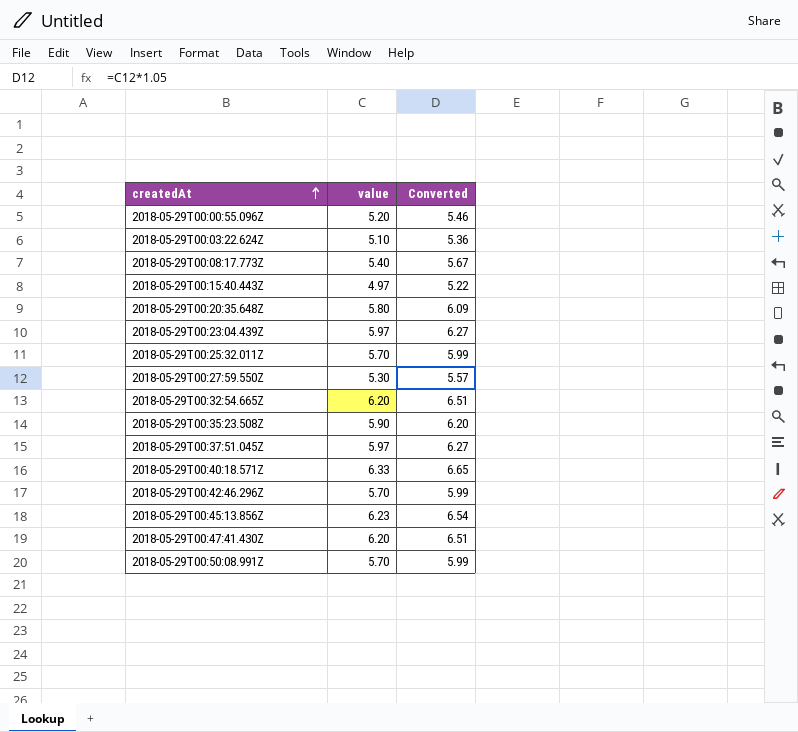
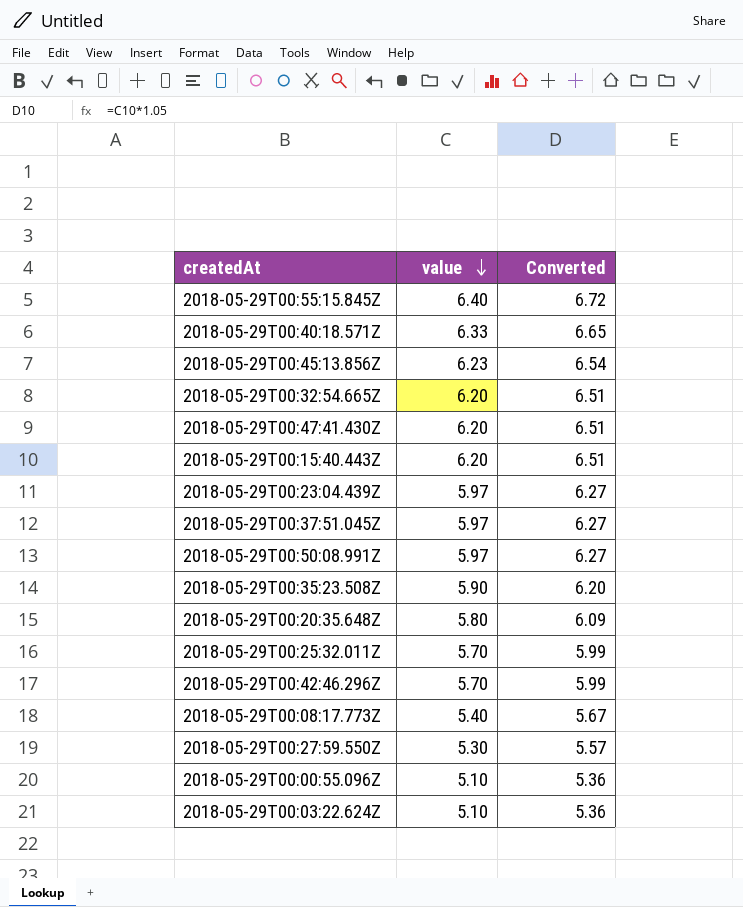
row order: createdAt ascending -> value descending
row 2018-05-29T00:55:15.845Z: none -> 6.40 | 6.72
2018-05-29T00:15:40.443Z | value: 4.97 -> 6.20
2018-05-29T00:15:40.443Z | Converted: 5.22 -> 6.51
2018-05-29T00:50:08.991Z | value: 5.70 -> 5.97
2018-05-29T00:50:08.991Z | Converted: 5.99 -> 6.27
2018-05-29T00:00:55.096Z | value: 5.20 -> 5.10
2018-05-29T00:00:55.096Z | Converted: 5.46 -> 5.36

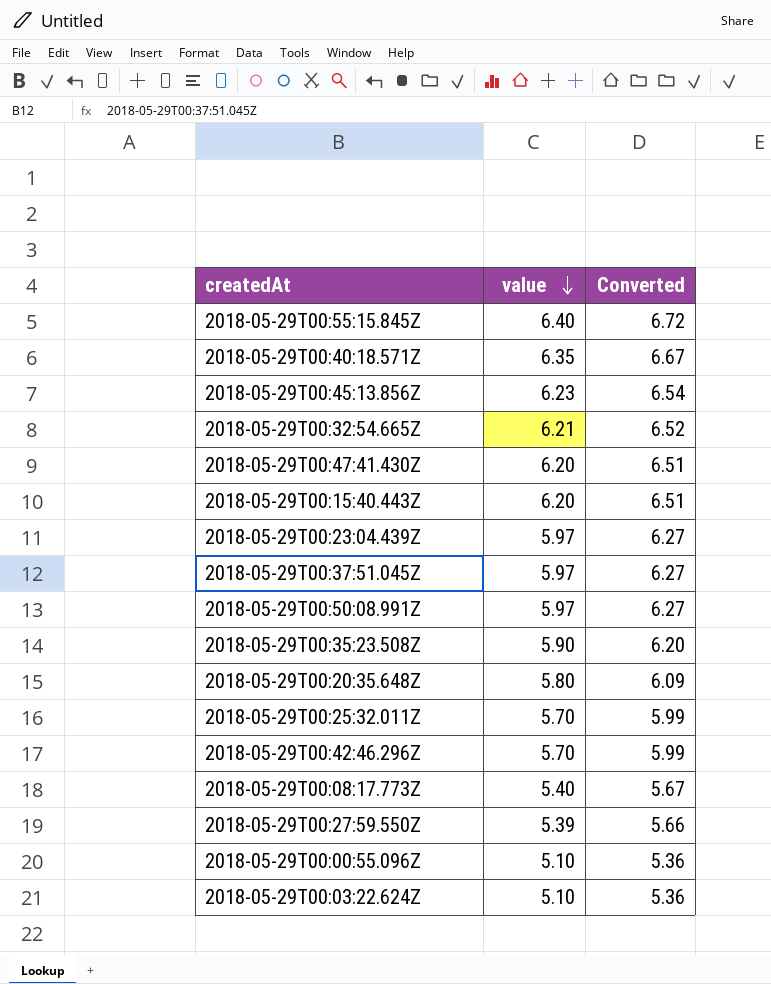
2018-05-29T00:40:18.571Z | value: 6.33 -> 6.35
2018-05-29T00:40:18.571Z | Converted: 6.65 -> 6.67
2018-05-29T00:32:54.665Z | value: 6.20 -> 6.21
2018-05-29T00:32:54.665Z | Converted: 6.51 -> 6.52
2018-05-29T00:27:59.550Z | value: 5.30 -> 5.39
2018-05-29T00:27:59.550Z | Converted: 5.57 -> 5.66

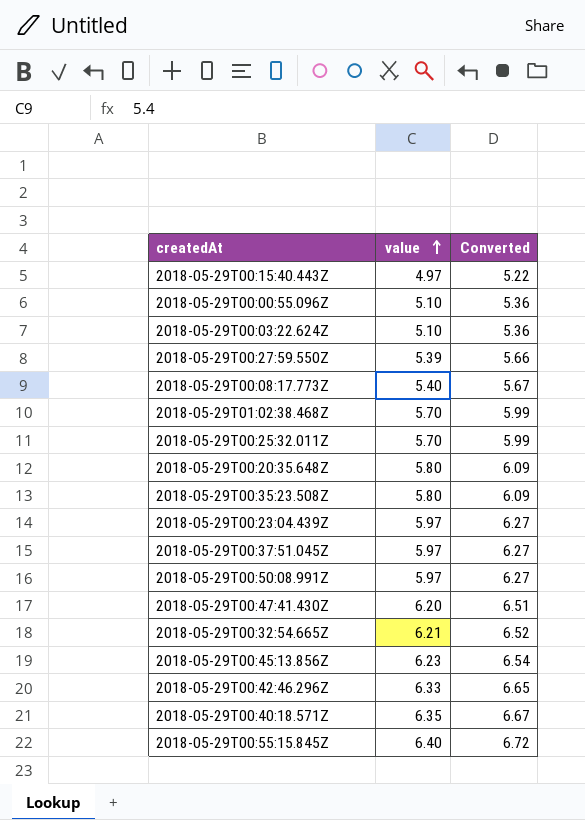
row order: value descending -> value ascending
2018-05-29T00:15:40.443Z | value: 6.20 -> 4.97
2018-05-29T00:15:40.443Z | Converted: 6.51 -> 5.22
row 2018-05-29T01:02:38.468Z: none -> 5.70 | 5.99
2018-05-29T00:35:23.508Z | value: 5.90 -> 5.80
2018-05-29T00:35:23.508Z | Converted: 6.20 -> 6.09
2018-05-29T00:42:46.296Z | value: 5.70 -> 6.33
2018-05-29T00:42:46.296Z | Converted: 5.99 -> 6.65

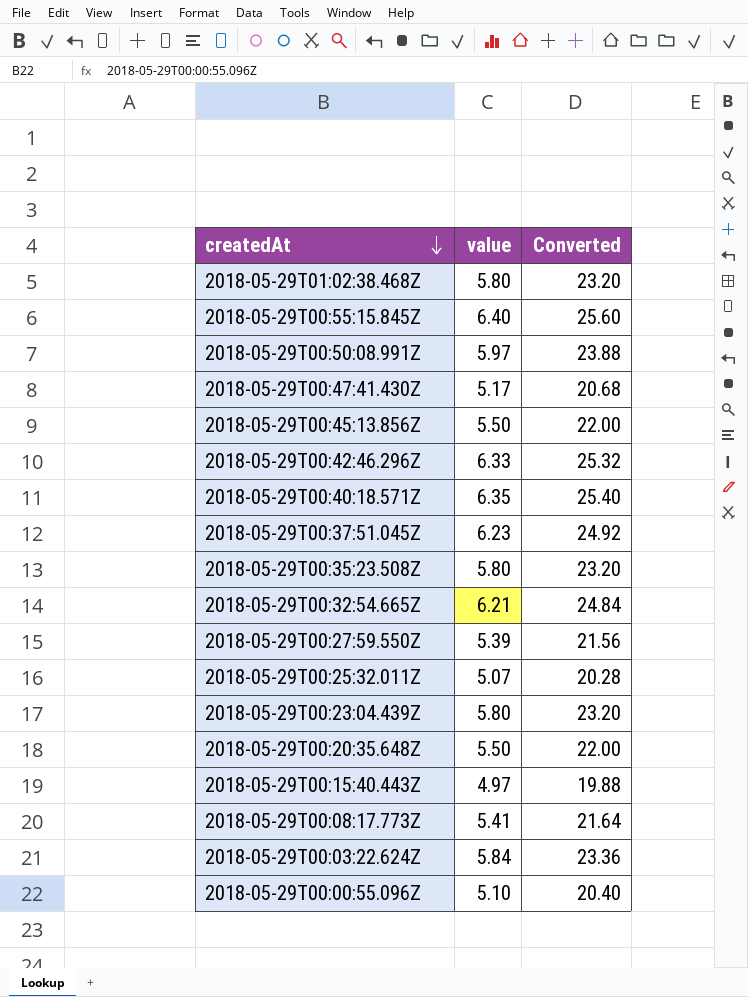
row order: value ascending -> createdAt descending
column Converted | formula: [value] * 1.05 -> [value] * 4
2018-05-29T01:02:38.468Z | value: 5.70 -> 5.80
2018-05-29T00:47:41.430Z | value: 6.20 -> 5.17
2018-05-29T00:45:13.856Z | value: 6.23 -> 5.50
2018-05-29T00:37:51.045Z | value: 5.97 -> 6.23
2018-05-29T00:25:32.011Z | value: 5.70 -> 5.07
2018-05-29T00:23:04.439Z | value: 5.97 -> 5.80
2018-05-29T00:20:35.648Z | value: 5.80 -> 5.50
2018-05-29T00:08:17.773Z | value: 5.40 -> 5.41
2018-05-29T00:03:22.624Z | value: 5.10 -> 5.84

